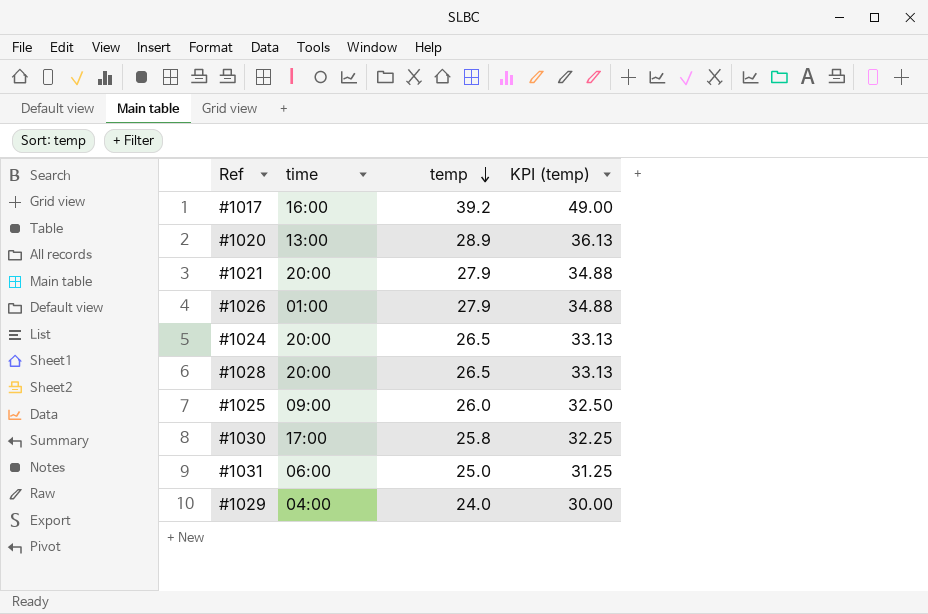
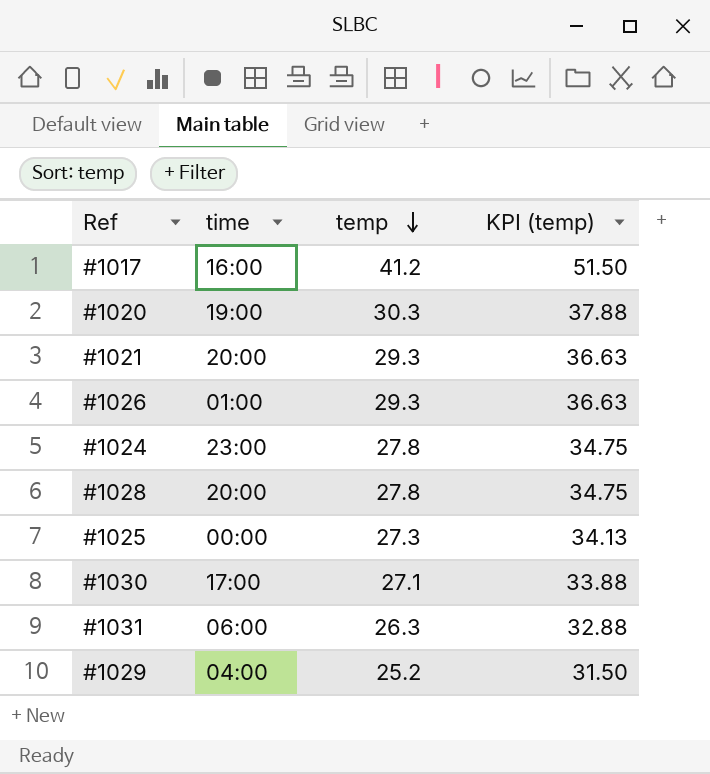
#1017 | temp: 39.2 -> 41.2
#1017 | KPI (temp): 49.00 -> 51.50
#1020 | time: 13:00 -> 19:00
#1020 | temp: 28.9 -> 30.3
#1020 | KPI (temp): 36.13 -> 37.88
#1021 | temp: 27.9 -> 29.3
#1021 | KPI (temp): 34.88 -> 36.63
#1026 | temp: 27.9 -> 29.3
#1026 | KPI (temp): 34.88 -> 36.63
#1024 | time: 20:00 -> 23:00
#1024 | temp: 26.5 -> 27.8
#1024 | KPI (temp): 33.13 -> 34.75
#1028 | temp: 26.5 -> 27.8
#1028 | KPI (temp): 33.13 -> 34.75
#1025 | time: 09:00 -> 00:00
#1025 | temp: 26.0 -> 27.3
#1025 | KPI (temp): 32.50 -> 34.13
#1030 | temp: 25.8 -> 27.1
#1030 | KPI (temp): 32.25 -> 33.88
#1031 | temp: 25.0 -> 26.3
#1031 | KPI (temp): 31.25 -> 32.88
#1029 | temp: 24.0 -> 25.2
#1029 | KPI (temp): 30.00 -> 31.50

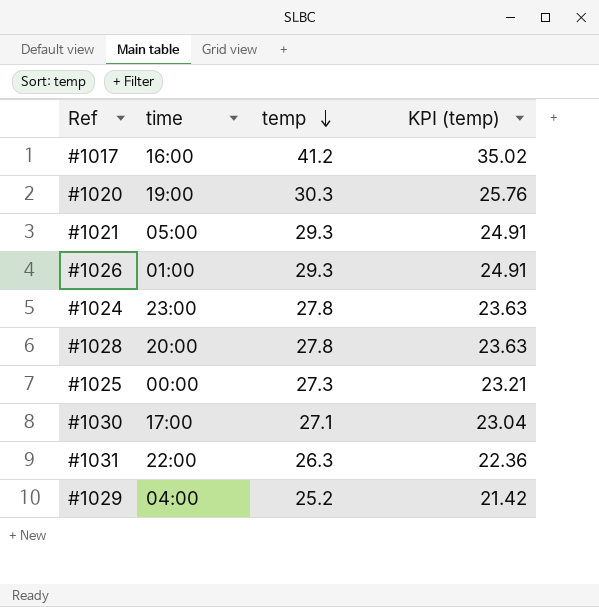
column KPI (temp) | formula: [temp] * 1.25 -> [temp] * 0.85
#1021 | time: 20:00 -> 05:00
#1031 | time: 06:00 -> 22:00

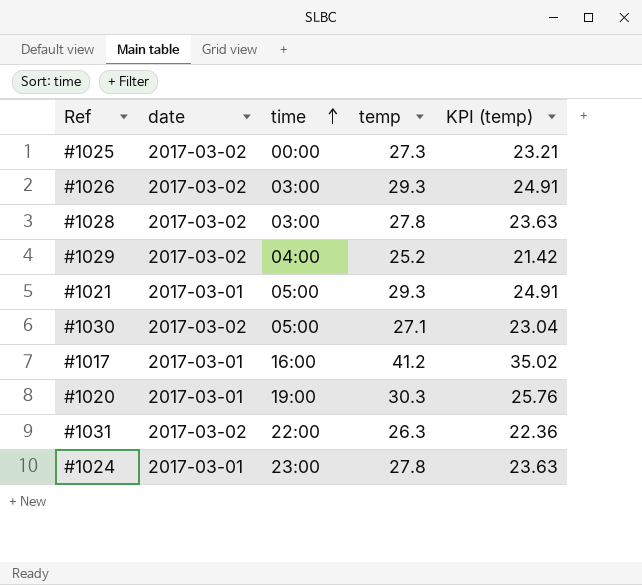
row order: temp descending -> time ascending
column date | position: none -> 2
#1026 | time: 01:00 -> 03:00
#1028 | time: 20:00 -> 03:00
#1030 | time: 17:00 -> 05:00

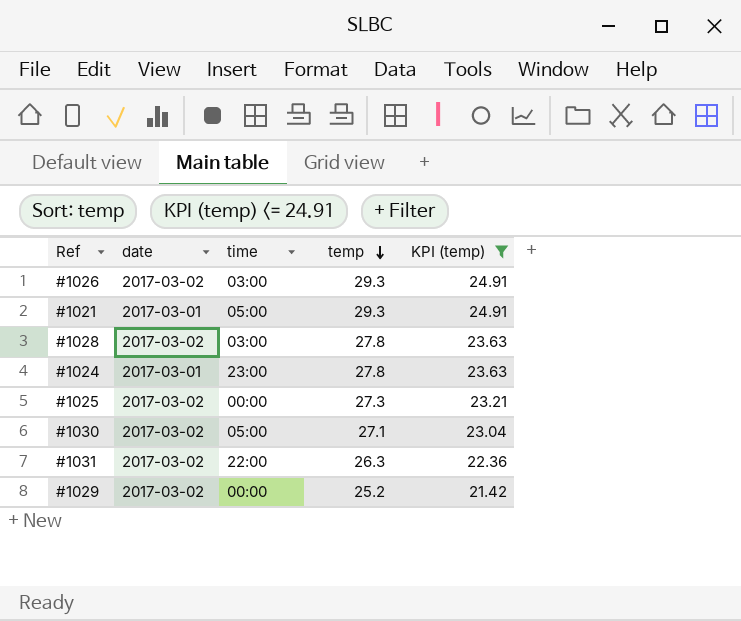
filter: none -> KPI (temp) <= 24.91
row order: time ascending -> temp descending
#1029 | time: 04:00 -> 00:00

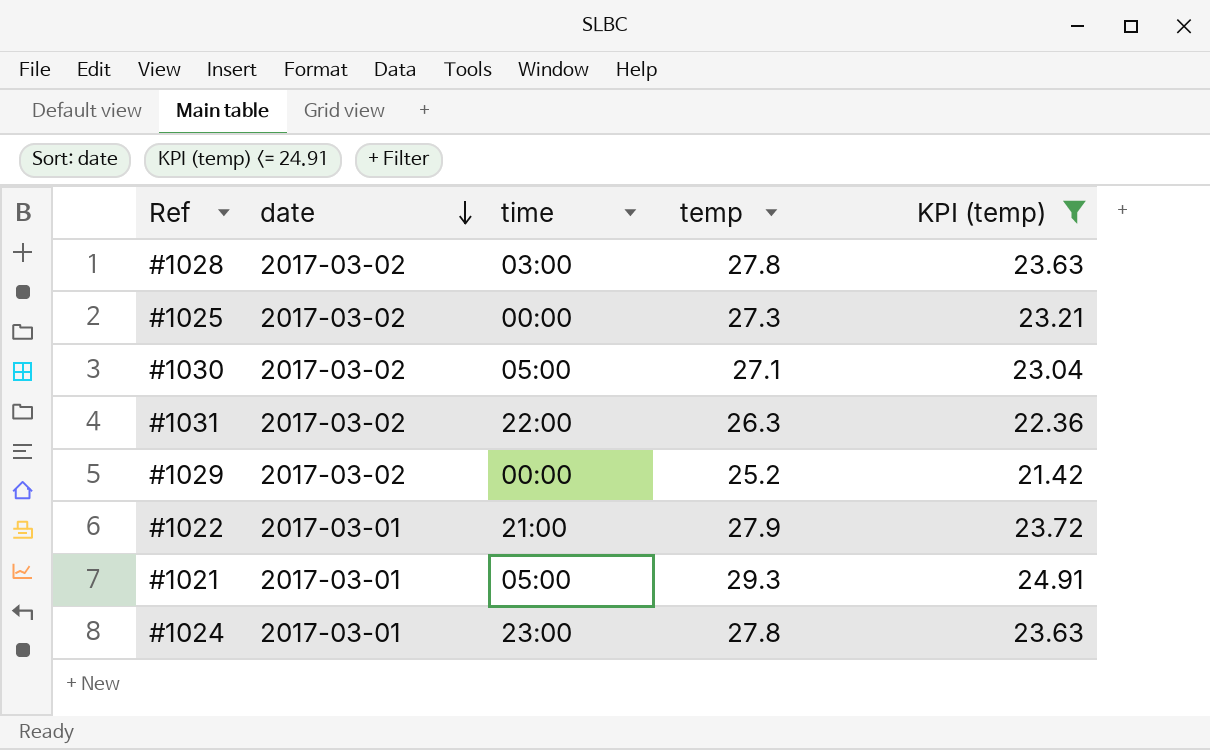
row order: temp descending -> date descending
row #1026: 2017-03-02 | 03:00 | 29.3 | 24.91 -> none
row #1022: none -> 2017-03-01 | 21:00 | 27.9 | 23.72

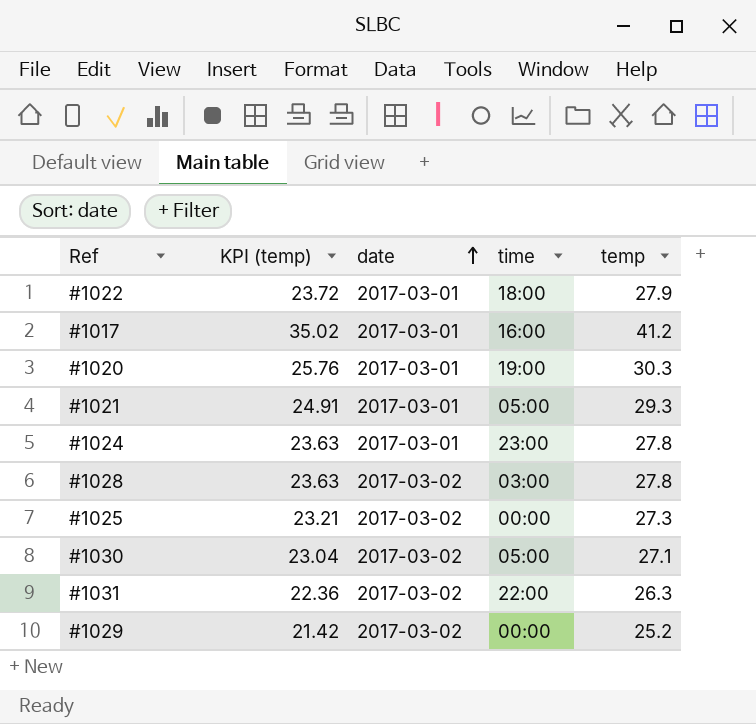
filter: KPI (temp) <= 24.91 -> none
row order: date descending -> date ascending
column KPI (temp) | position: 5 -> 2
#1022 | time: 21:00 -> 18:00

